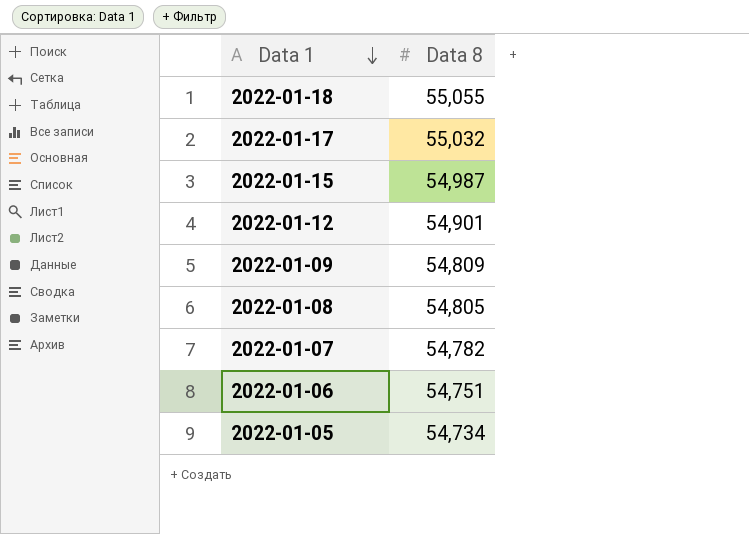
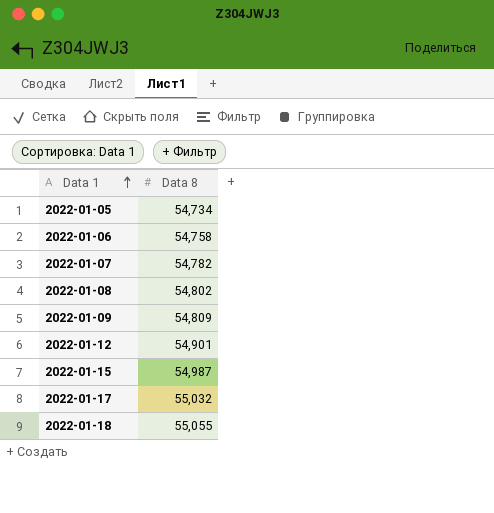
row order: Data 1 descending -> Data 1 ascending
2022-01-06 | Data 8: 54,751 -> 54,758
2022-01-08 | Data 8: 54,805 -> 54,802

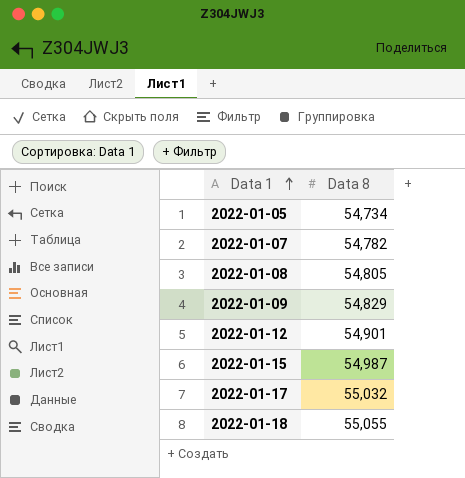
row 2022-01-06: 54,758 -> none
2022-01-08 | Data 8: 54,802 -> 54,805
2022-01-09 | Data 8: 54,809 -> 54,829

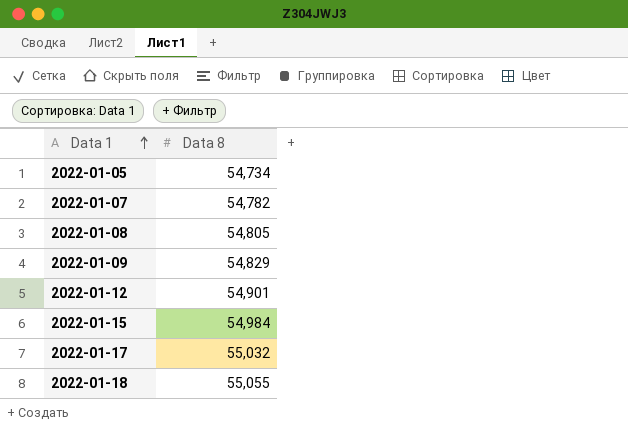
2022-01-15 | Data 8: 54,987 -> 54,984

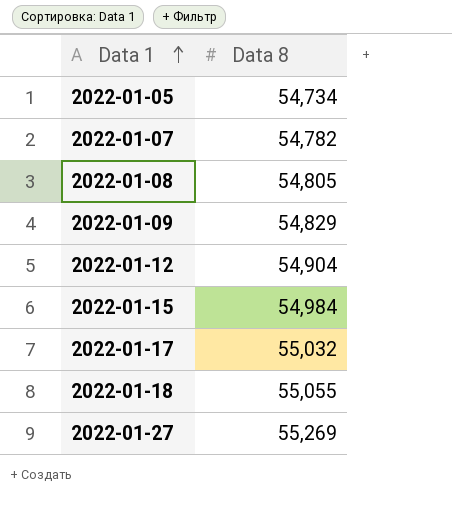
2022-01-12 | Data 8: 54,901 -> 54,904
row 2022-01-27: none -> 55,269

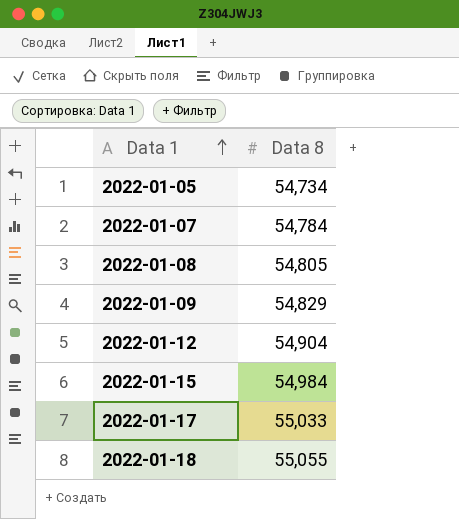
row 2022-01-27: 55,269 -> none
2022-01-07 | Data 8: 54,782 -> 54,784
2022-01-17 | Data 8: 55,032 -> 55,033

